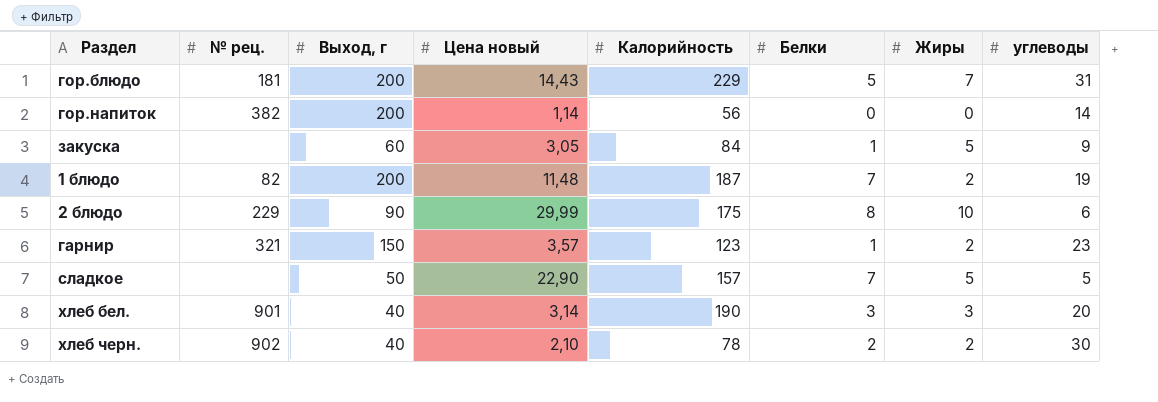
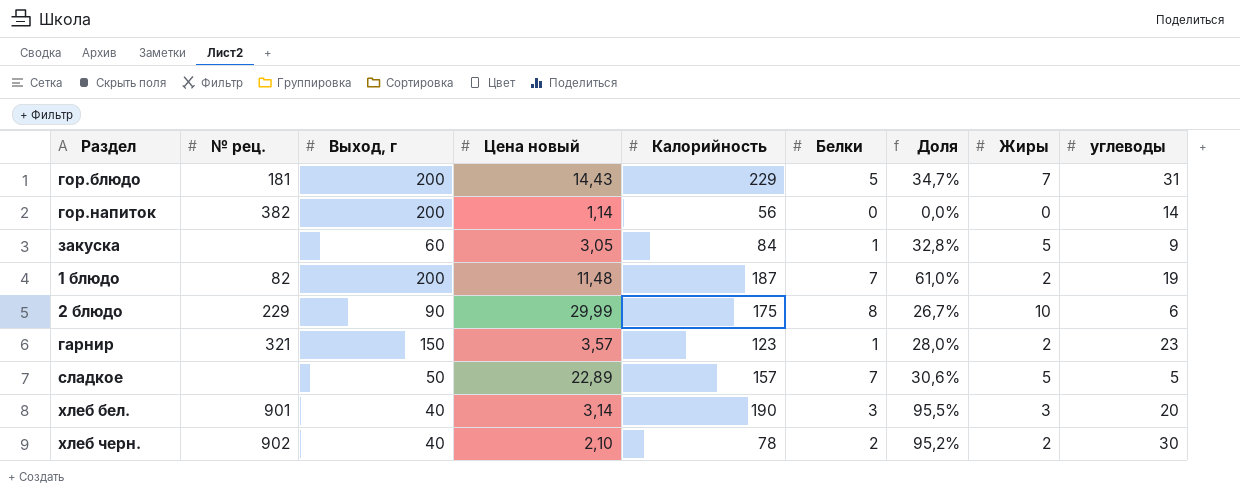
column Доля | formula: none -> [Белки] / [Цена новый]
сладкое | Цена новый: 22,90 -> 22,89

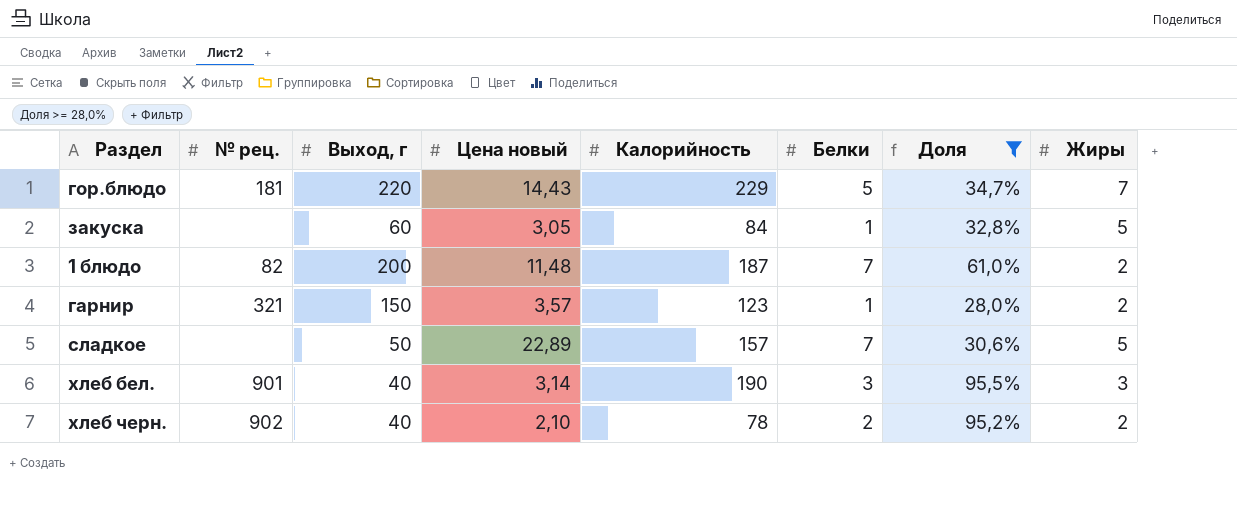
filter: none -> Доля >= 28,0%
column углеводы | position: 9 -> none
гор.блюдо | Выход, г: 200 -> 220

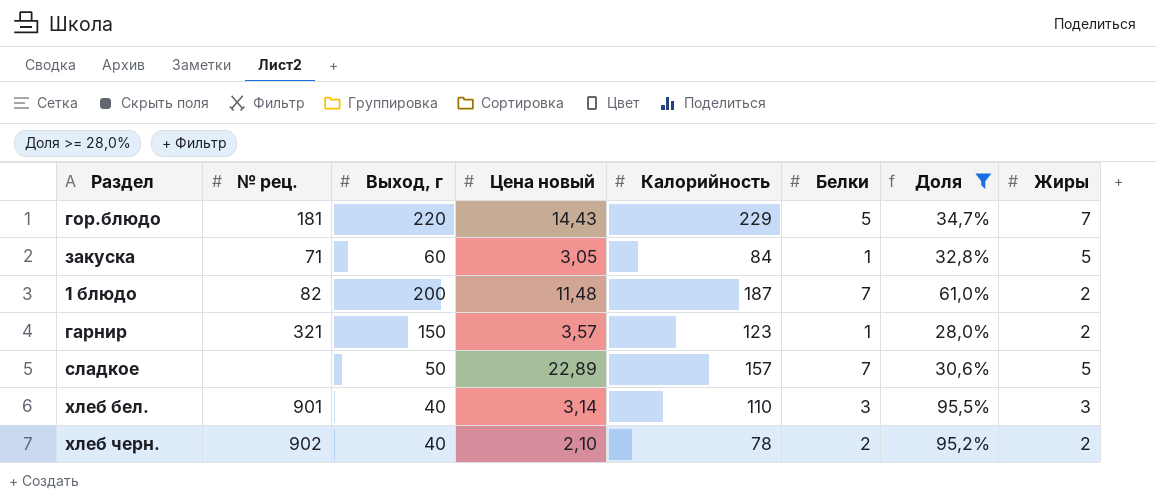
закуска | № рец.: none -> 71
хлеб бел. | Калорийность: 190 -> 110

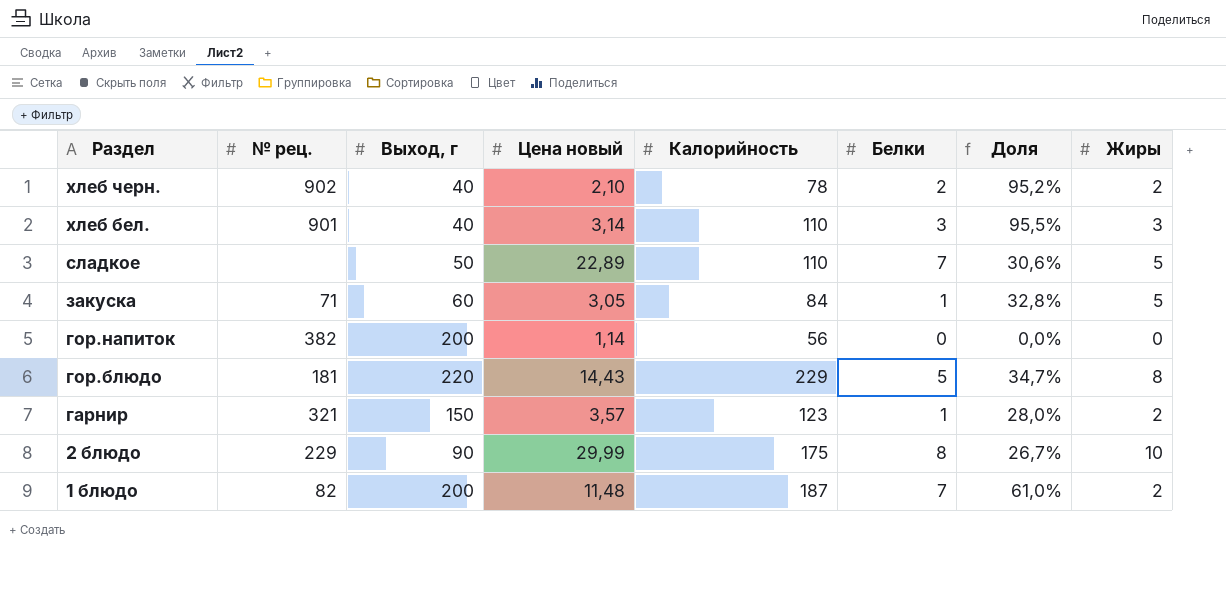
filter: Доля >= 28,0% -> none
row order: none -> Раздел descending
сладкое | Калорийность: 157 -> 110
гор.блюдо | Жиры: 7 -> 8

